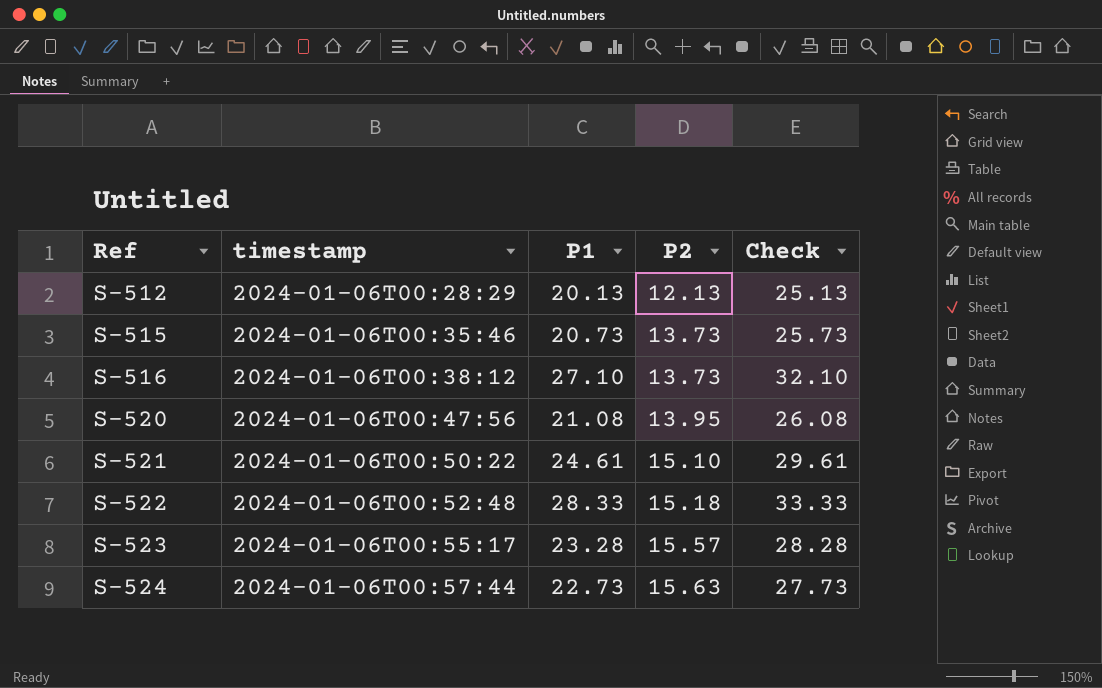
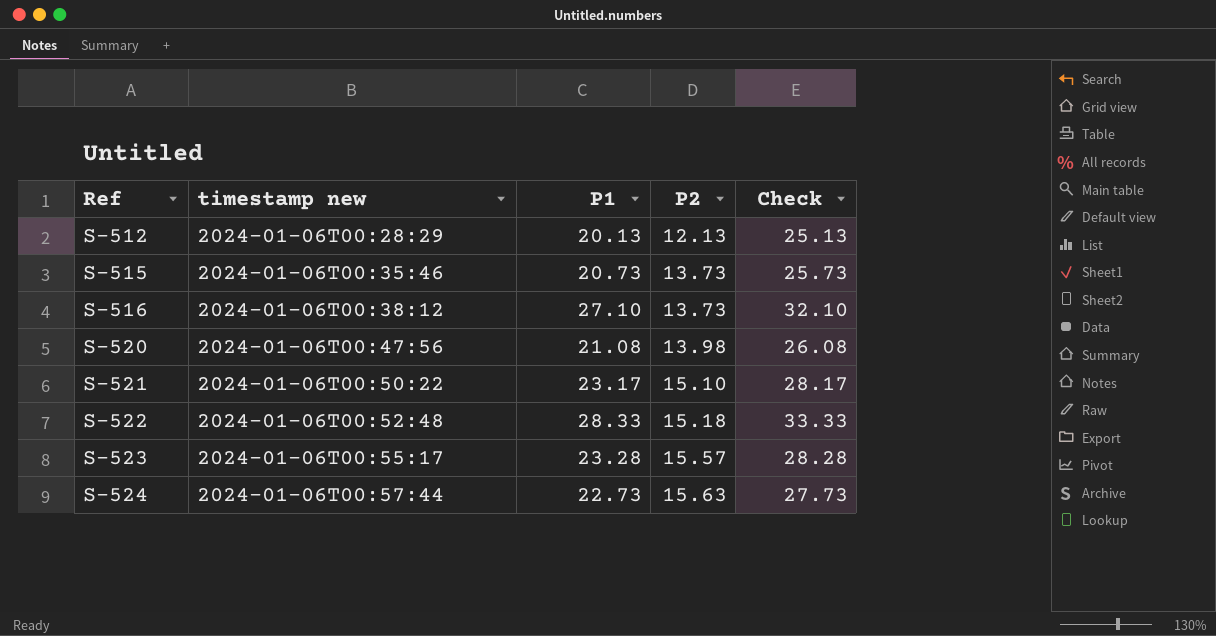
column name: timestamp -> timestamp new
S-520 | P2: 13.95 -> 13.98
S-521 | P1: 24.61 -> 23.17
S-521 | Check: 29.61 -> 28.17

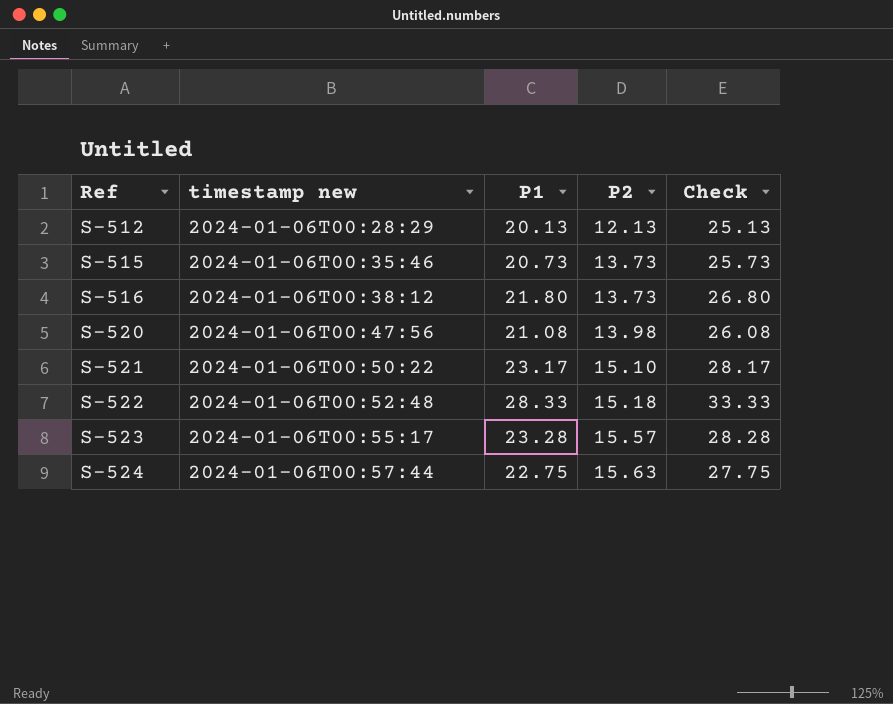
S-516 | P1: 27.10 -> 21.80
S-516 | Check: 32.10 -> 26.80
S-524 | P1: 22.73 -> 22.75
S-524 | Check: 27.73 -> 27.75

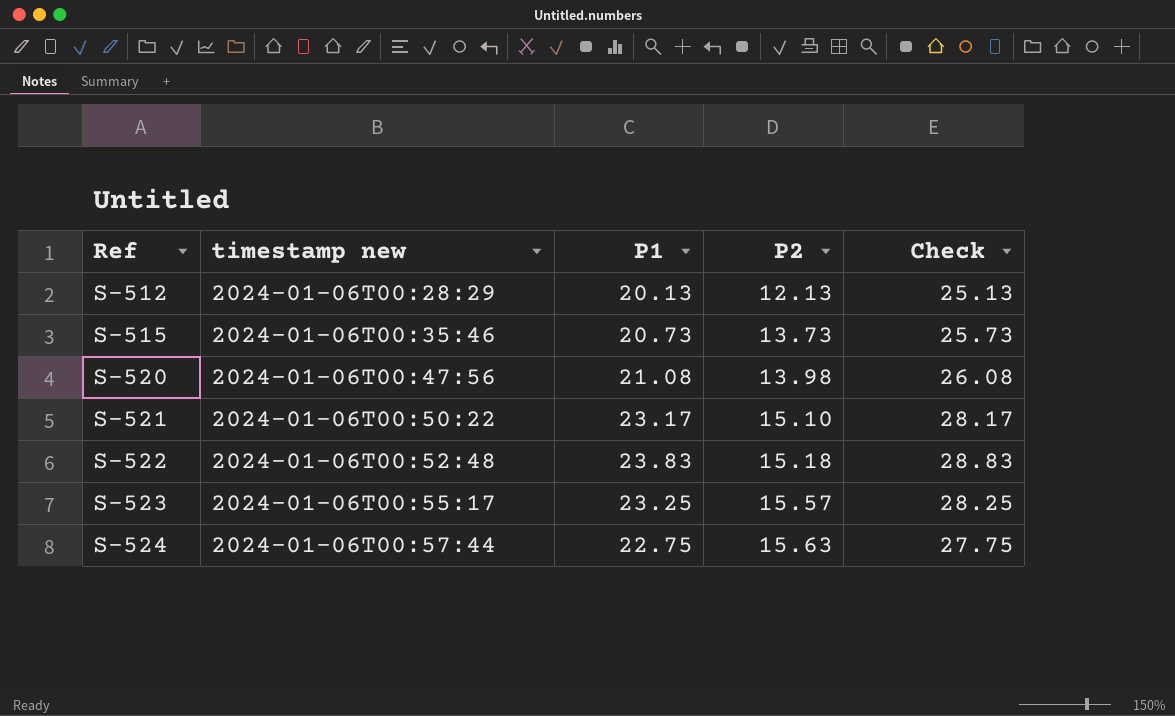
row S-516: 2024-01-06T00:38:12 | 21.80 | 13.73 | 26.80 -> none
S-522 | P1: 28.33 -> 23.83
S-522 | Check: 33.33 -> 28.83
S-523 | P1: 23.28 -> 23.25
S-523 | Check: 28.28 -> 28.25

